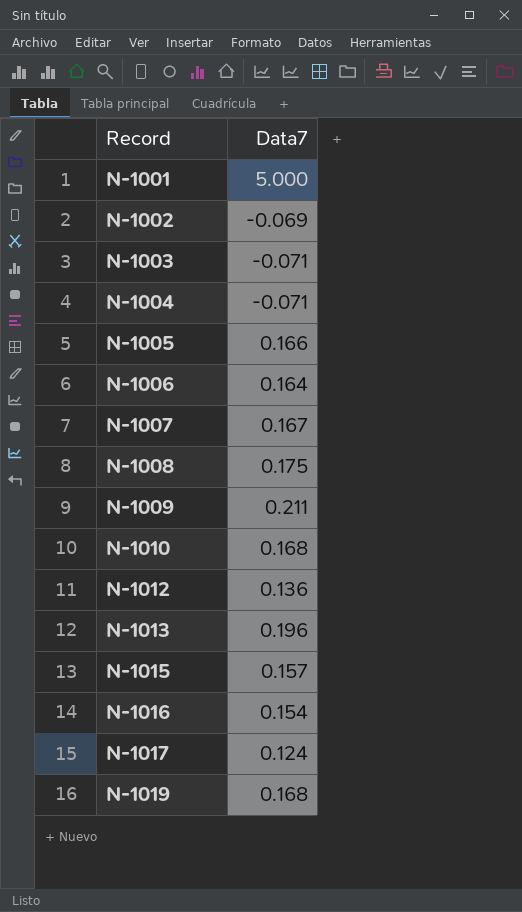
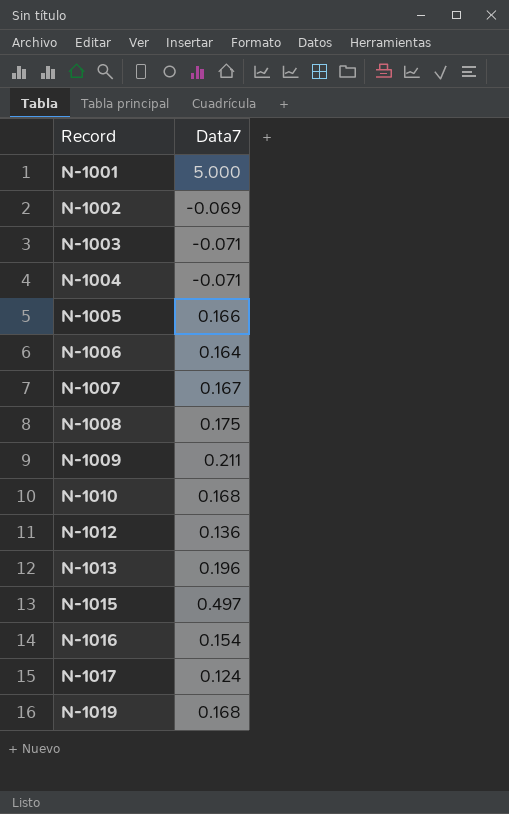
N-1015 | Data7: 0.157 -> 0.497

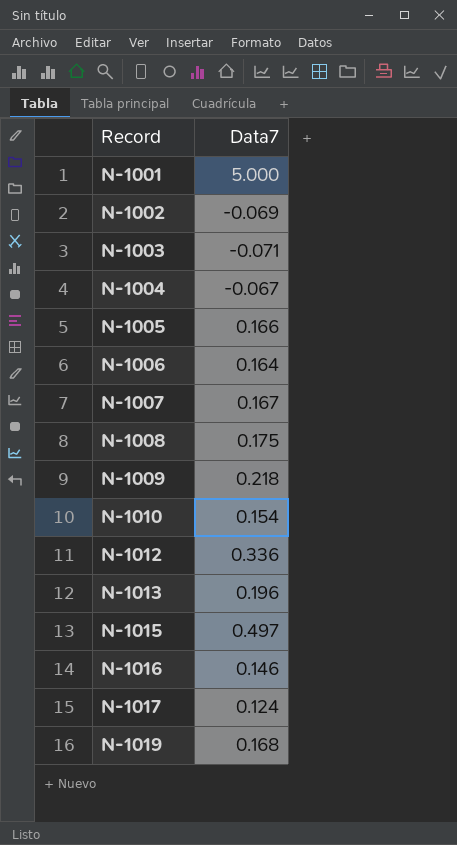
N-1004 | Data7: -0.071 -> -0.067
N-1009 | Data7: 0.211 -> 0.218
N-1010 | Data7: 0.168 -> 0.154
N-1012 | Data7: 0.136 -> 0.336
N-1016 | Data7: 0.154 -> 0.146

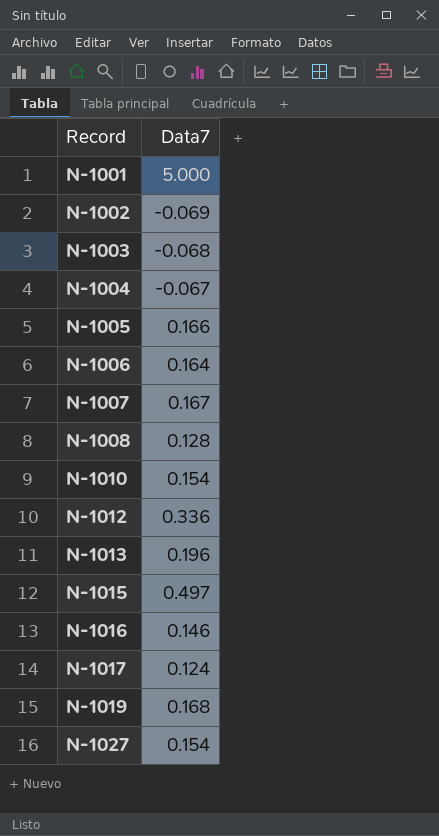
row N-1009: 0.218 -> none
N-1003 | Data7: -0.071 -> -0.068
N-1008 | Data7: 0.175 -> 0.128
row N-1027: none -> 0.154

